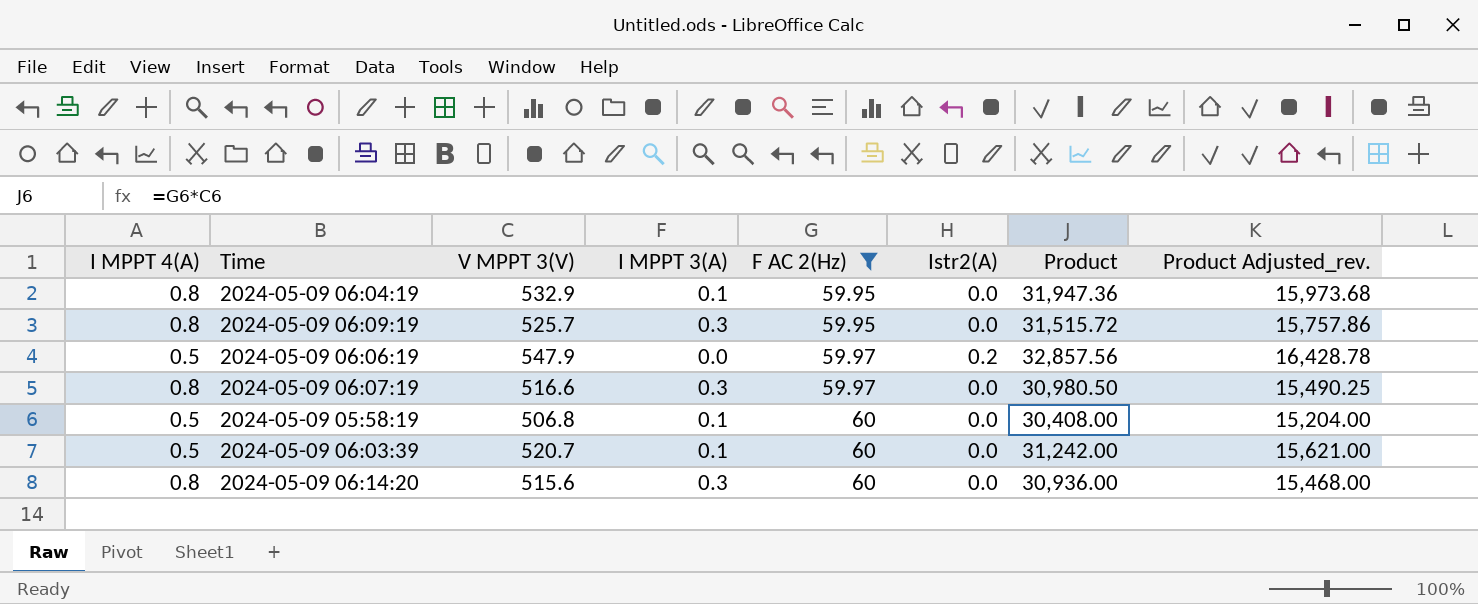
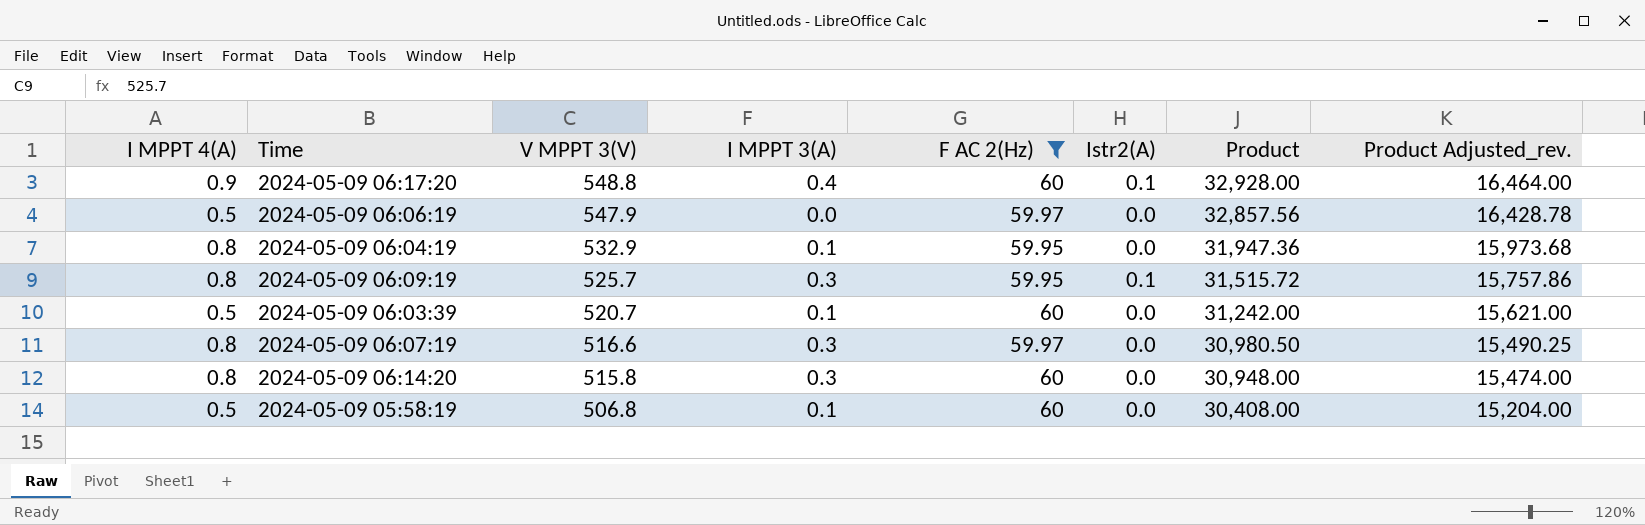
row order: F AC 2(Hz) ascending -> V MPPT 3(V) descending
row 2024-05-09 06:17:20: none -> 0.9 | 548.8 | 0.4 | 60 | 0.1 | 32,928.00 | 16,464.00
2024-05-09 06:06:19 | Istr2(A): 0.2 -> 0.0
2024-05-09 06:09:19 | Istr2(A): 0.0 -> 0.1
2024-05-09 06:14:20 | V MPPT 3(V): 515.6 -> 515.8
2024-05-09 06:14:20 | Product: 30,936.00 -> 30,948.00
2024-05-09 06:14:20 | Product Adjusted_rev.: 15,468.00 -> 15,474.00

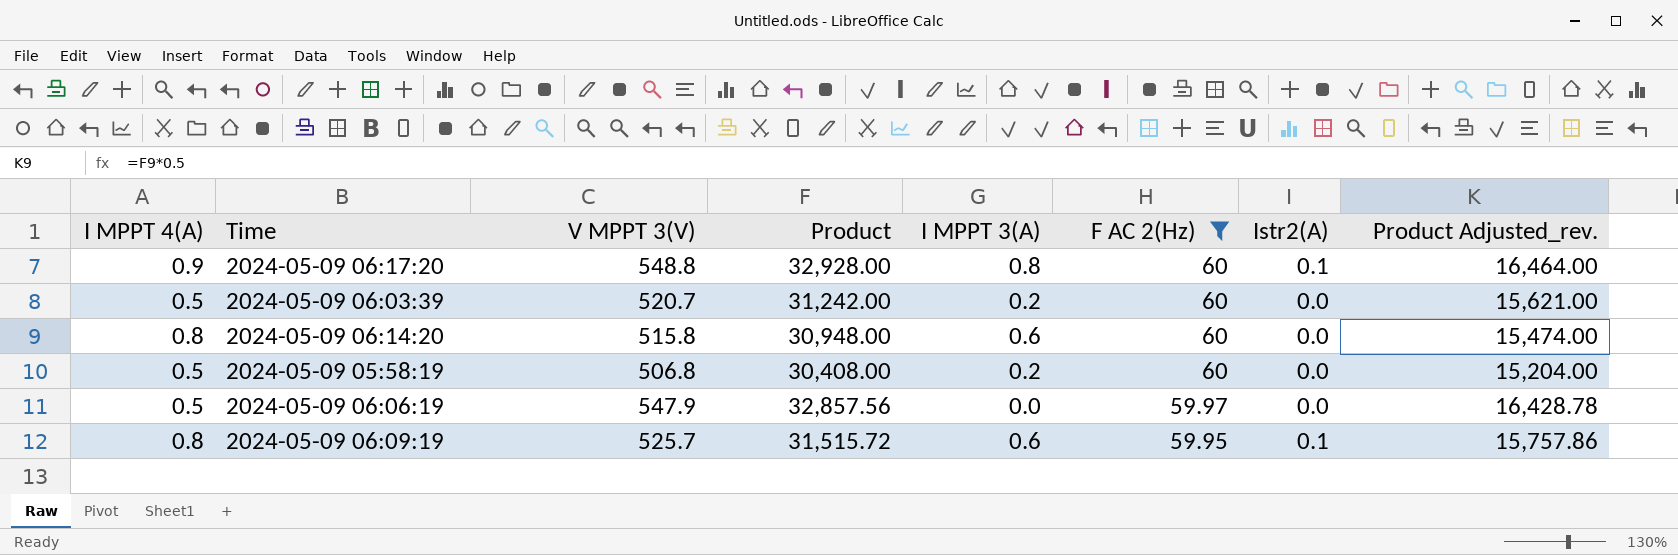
row order: V MPPT 3(V) descending -> F AC 2(Hz) descending
column Product | position: 7 -> 4
row 2024-05-09 06:04:19: 0.8 | 532.9 | 0.1 | 59.95 | 0.0 | 31,947.36 | 15,973.68 -> none
row 2024-05-09 06:07:19: 0.8 | 516.6 | 0.3 | 59.97 | 0.0 | 30,980.50 | 15,490.25 -> none
2024-05-09 06:17:20 | I MPPT 3(A): 0.4 -> 0.8
2024-05-09 06:03:39 | I MPPT 3(A): 0.1 -> 0.2
2024-05-09 06:14:20 | I MPPT 3(A): 0.3 -> 0.6
2024-05-09 05:58:19 | I MPPT 3(A): 0.1 -> 0.2
2024-05-09 06:09:19 | I MPPT 3(A): 0.3 -> 0.6

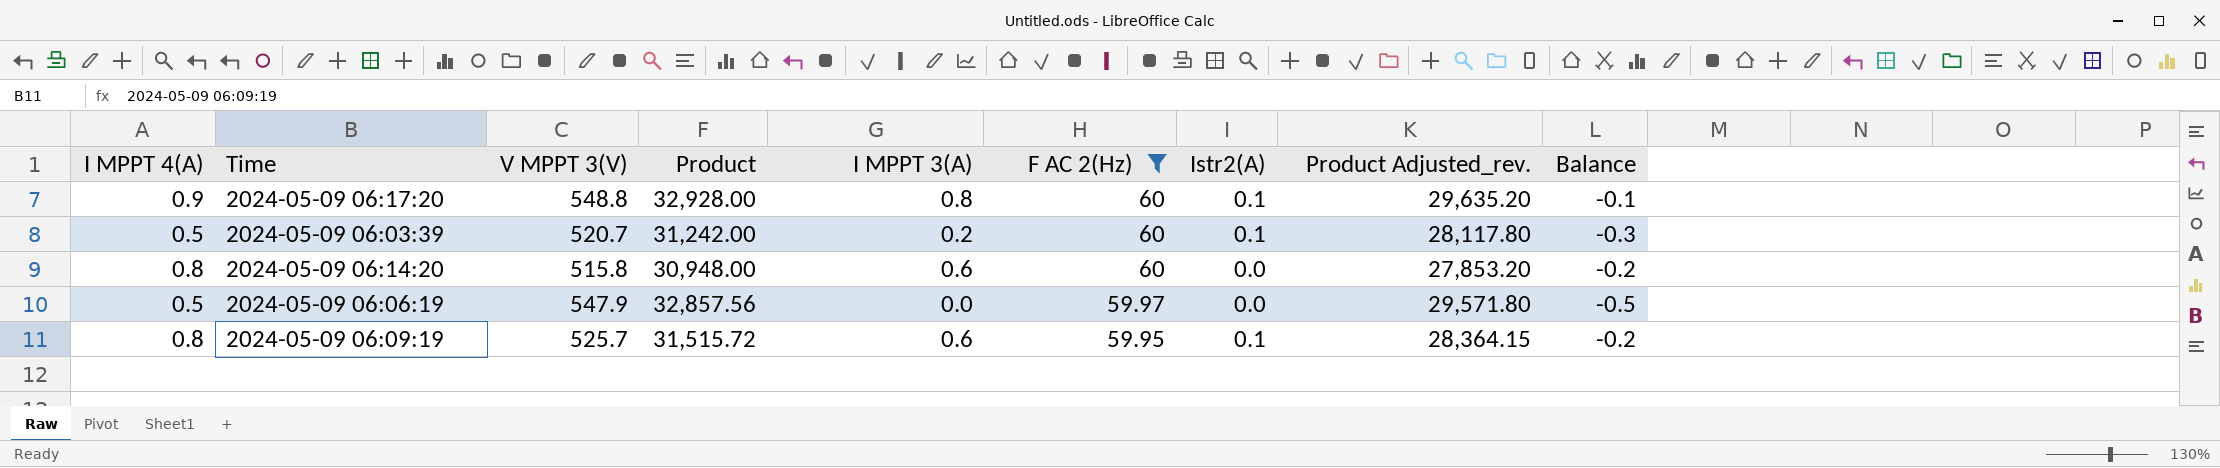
column Product Adjusted_rev. | formula: [Product] * 0.5 -> [Product] * 0.9
column Balance | formula: none -> [I MPPT 3(A)] - [I MPPT 4(A)]
row 2024-05-09 05:58:19: 0.5 | 506.8 | 30,408.00 | 0.2 | 60 | 0.0 | 15,204.00 -> none
2024-05-09 06:03:39 | Istr2(A): 0.0 -> 0.1

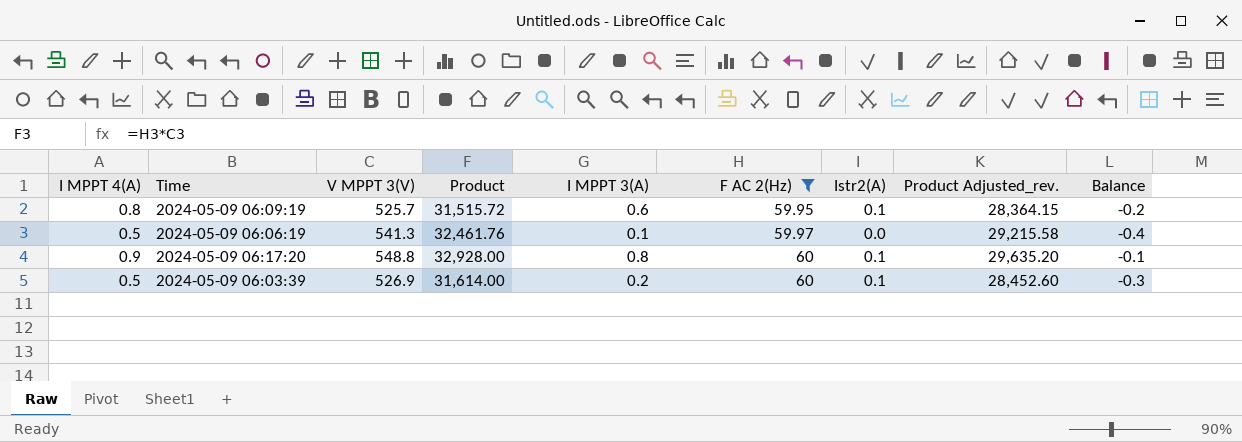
row order: F AC 2(Hz) descending -> F AC 2(Hz) ascending
row 2024-05-09 06:14:20: 0.8 | 515.8 | 30,948.00 | 0.6 | 60 | 0.0 | 27,853.20 | -0.2 -> none
2024-05-09 06:06:19 | V MPPT 3(V): 547.9 -> 541.3
2024-05-09 06:06:19 | Product: 32,857.56 -> 32,461.76
2024-05-09 06:06:19 | I MPPT 3(A): 0.0 -> 0.1
2024-05-09 06:06:19 | Product Adjusted_rev.: 29,571.80 -> 29,215.58
2024-05-09 06:06:19 | Balance: -0.5 -> -0.4
2024-05-09 06:03:39 | V MPPT 3(V): 520.7 -> 526.9
2024-05-09 06:03:39 | Product: 31,242.00 -> 31,614.00
2024-05-09 06:03:39 | Product Adjusted_rev.: 28,117.80 -> 28,452.60

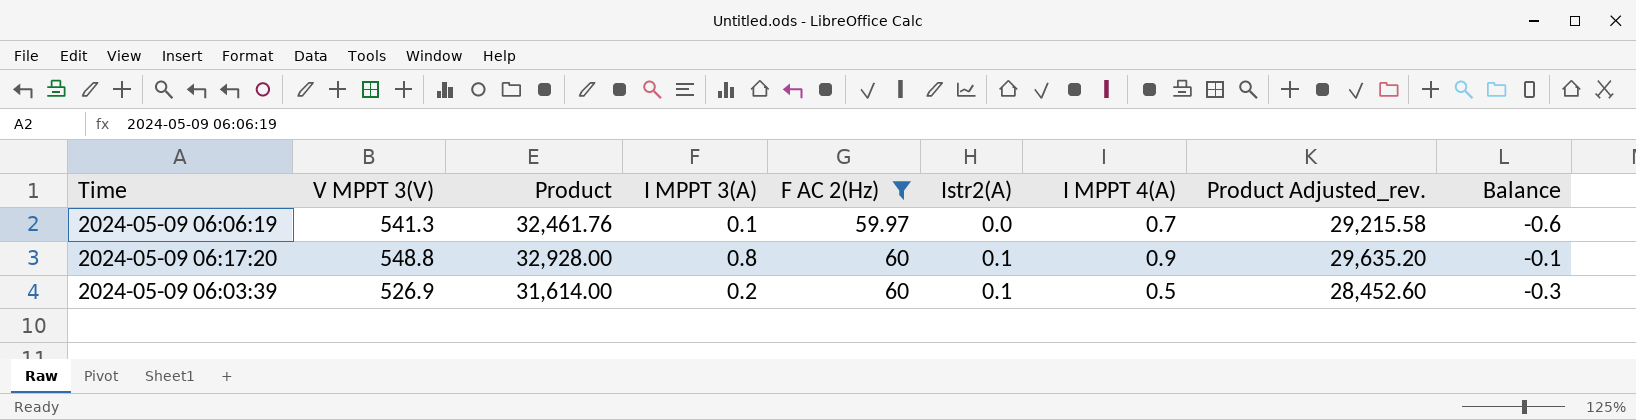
column I MPPT 4(A) | position: 1 -> 7
row 2024-05-09 06:09:19: 0.8 | 525.7 | 31,515.72 | 0.6 | 59.95 | 0.1 | 28,364.15 | -0.2 -> none
2024-05-09 06:06:19 | I MPPT 4(A): 0.5 -> 0.7
2024-05-09 06:06:19 | Balance: -0.4 -> -0.6

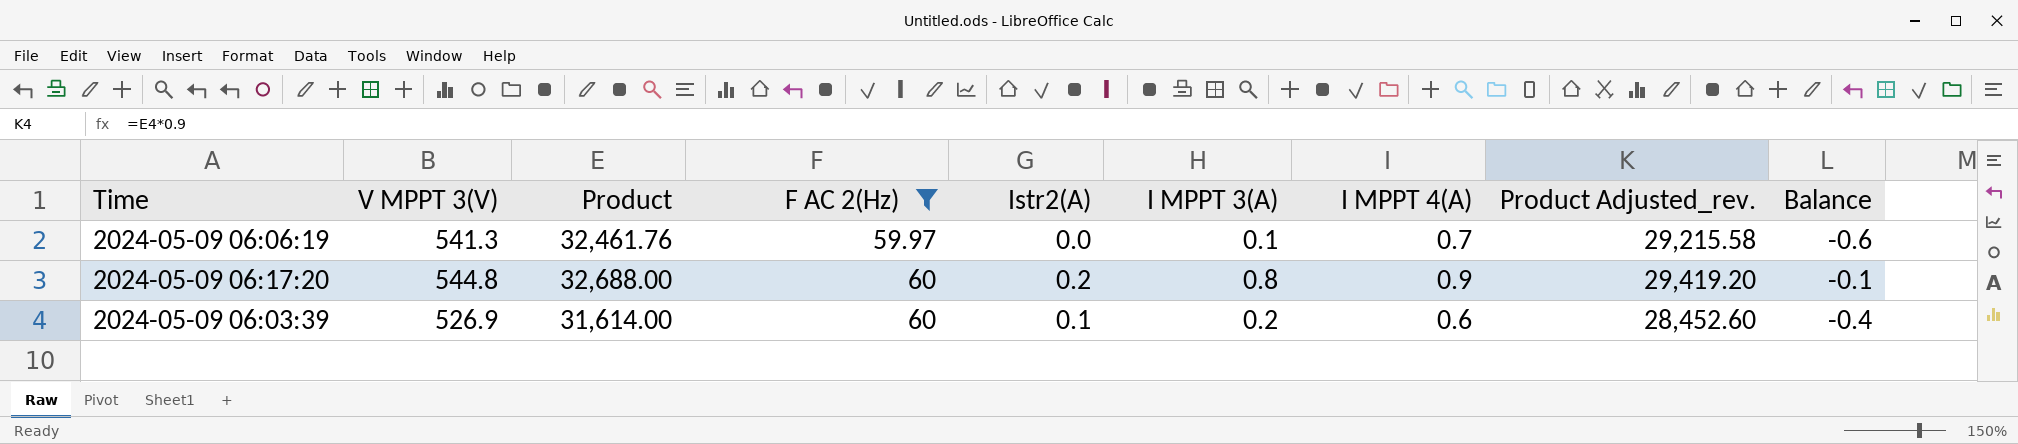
column I MPPT 3(A) | position: 4 -> 6
2024-05-09 06:17:20 | V MPPT 3(V): 548.8 -> 544.8
2024-05-09 06:17:20 | Product: 32,928.00 -> 32,688.00
2024-05-09 06:17:20 | Istr2(A): 0.1 -> 0.2
2024-05-09 06:17:20 | Product Adjusted_rev.: 29,635.20 -> 29,419.20
2024-05-09 06:03:39 | I MPPT 4(A): 0.5 -> 0.6
2024-05-09 06:03:39 | Balance: -0.3 -> -0.4

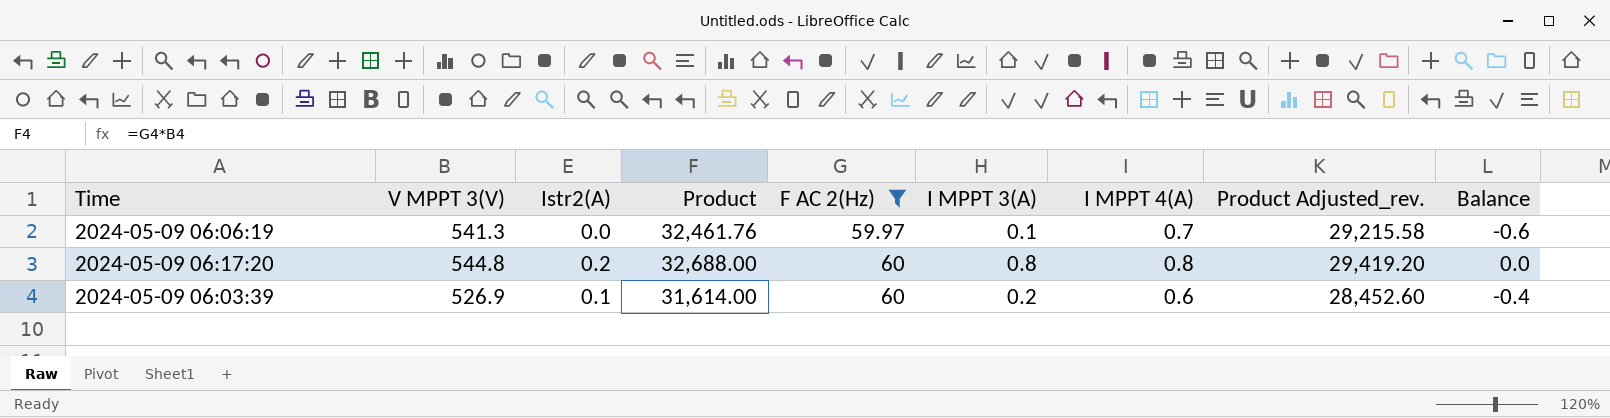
column Istr2(A) | position: 5 -> 3
2024-05-09 06:17:20 | I MPPT 4(A): 0.9 -> 0.8
2024-05-09 06:17:20 | Balance: -0.1 -> 0.0

